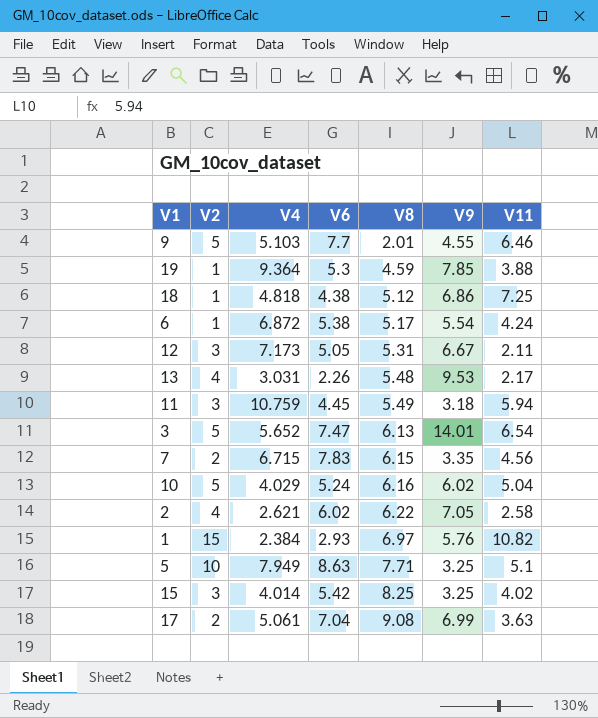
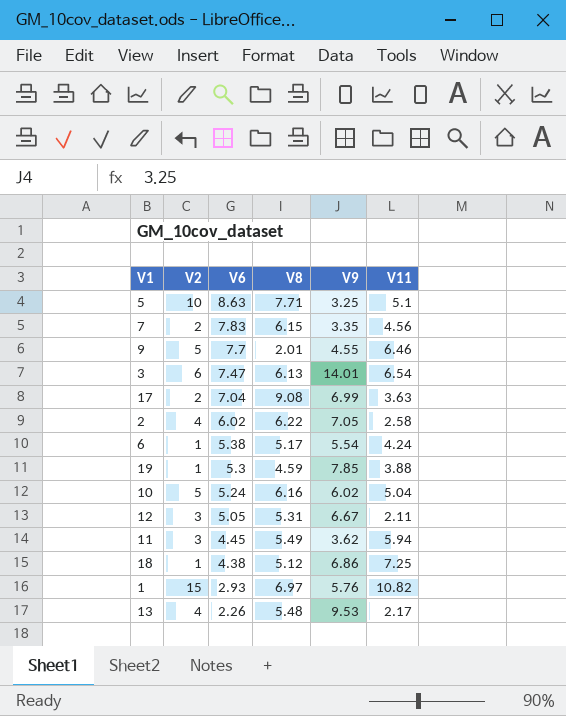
row order: V8 ascending -> V6 descending
column V4 | position: 3 -> none
row 15: 3 | 4.014 | 5.42 | 8.25 | 3.25 | 4.02 -> none
3 | V2: 5 -> 6
11 | V9: 3.18 -> 3.62

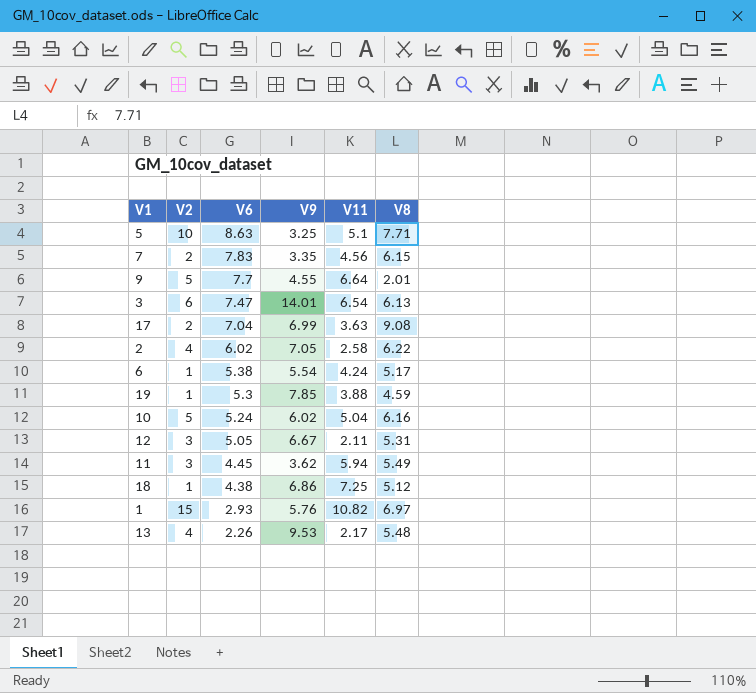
column V8 | position: 4 -> 6
9 | V11: 6.46 -> 6.64

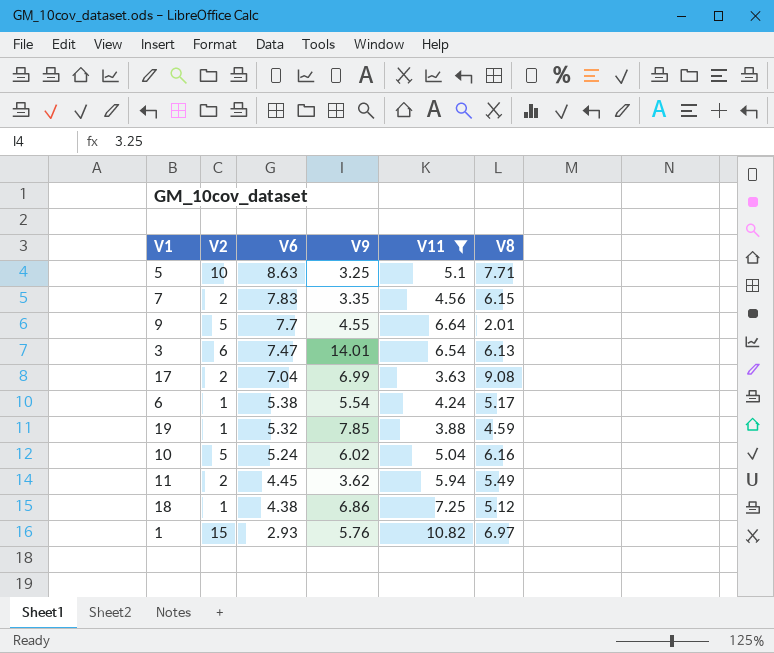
filter: none -> V11 >= 3.63
19 | V6: 5.3 -> 5.32
11 | V2: 3 -> 2

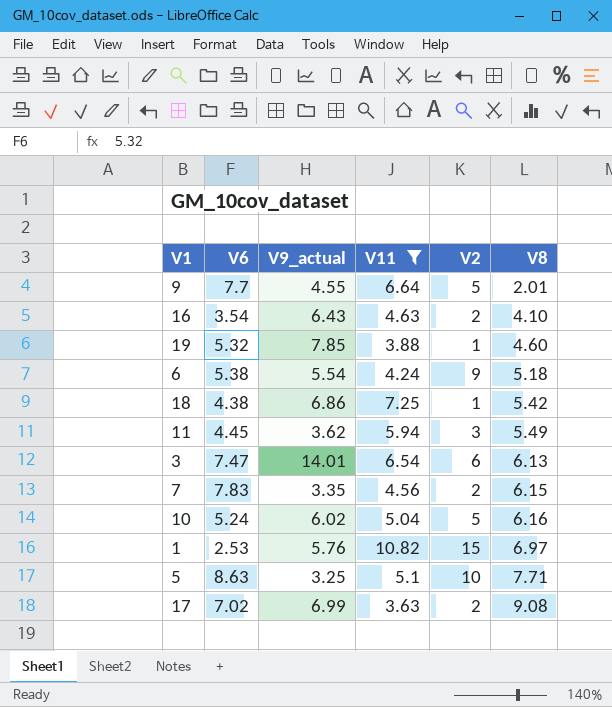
row order: V6 descending -> V8 ascending
column name: V9 -> V9_actual
column V2 | position: 2 -> 5
row 16: none -> 3.54 | 6.43 | 4.63 | 2 | 4.10
19 | V8: 4.59 -> 4.60
6 | V2: 1 -> 9
6 | V8: 5.17 -> 5.18
18 | V8: 5.12 -> 5.42
11 | V2: 2 -> 3
1 | V6: 2.93 -> 2.53
17 | V6: 7.04 -> 7.02

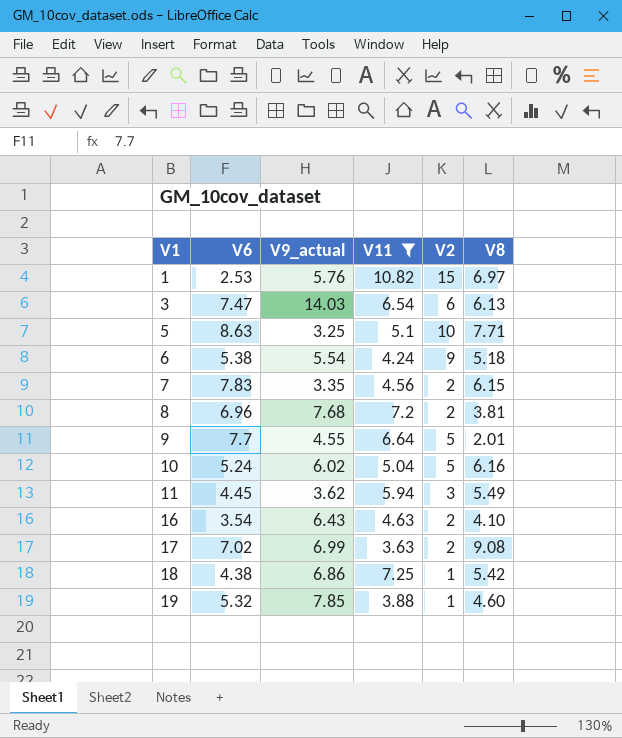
row order: V8 ascending -> V1 ascending
3 | V9_actual: 14.01 -> 14.03
row 8: none -> 6.96 | 7.68 | 7.2 | 2 | 3.81

